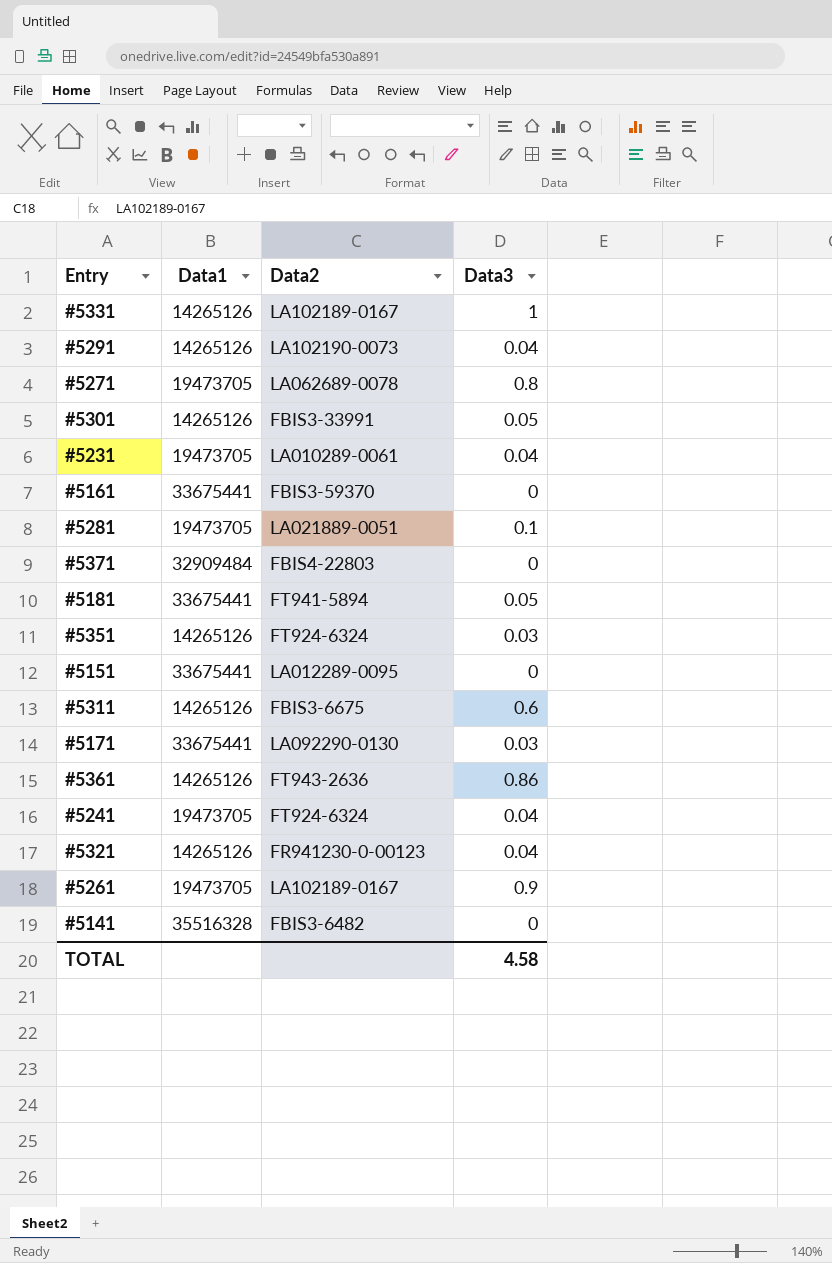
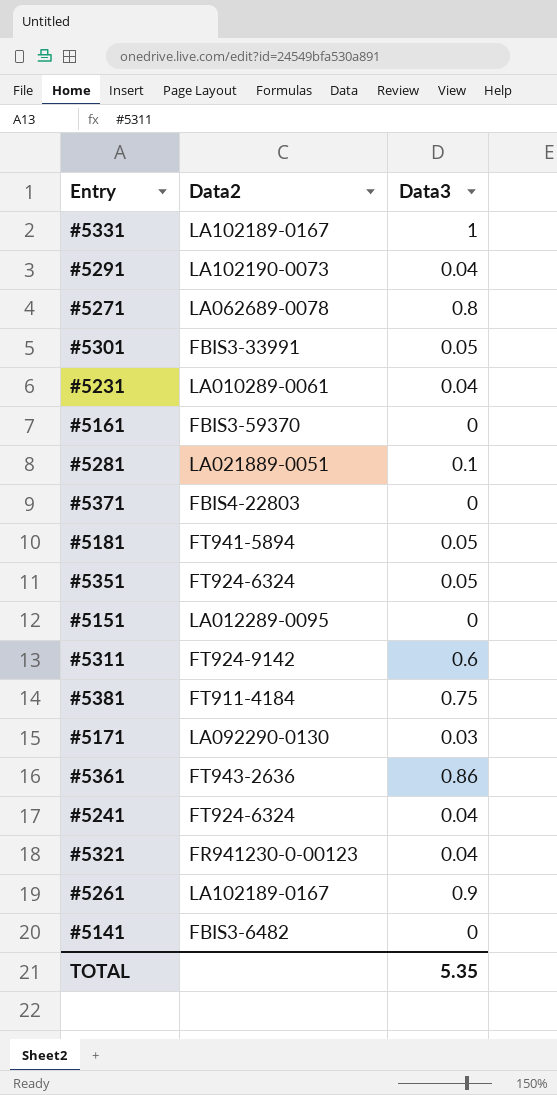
column Data1 | position: 2 -> none
#5351 | Data3: 0.03 -> 0.05
#5311 | Data2: FBIS3-6675 -> FT924-9142
row #5381: none -> FT911-4184 | 0.75
TOTAL | Data3: 4.58 -> 5.35

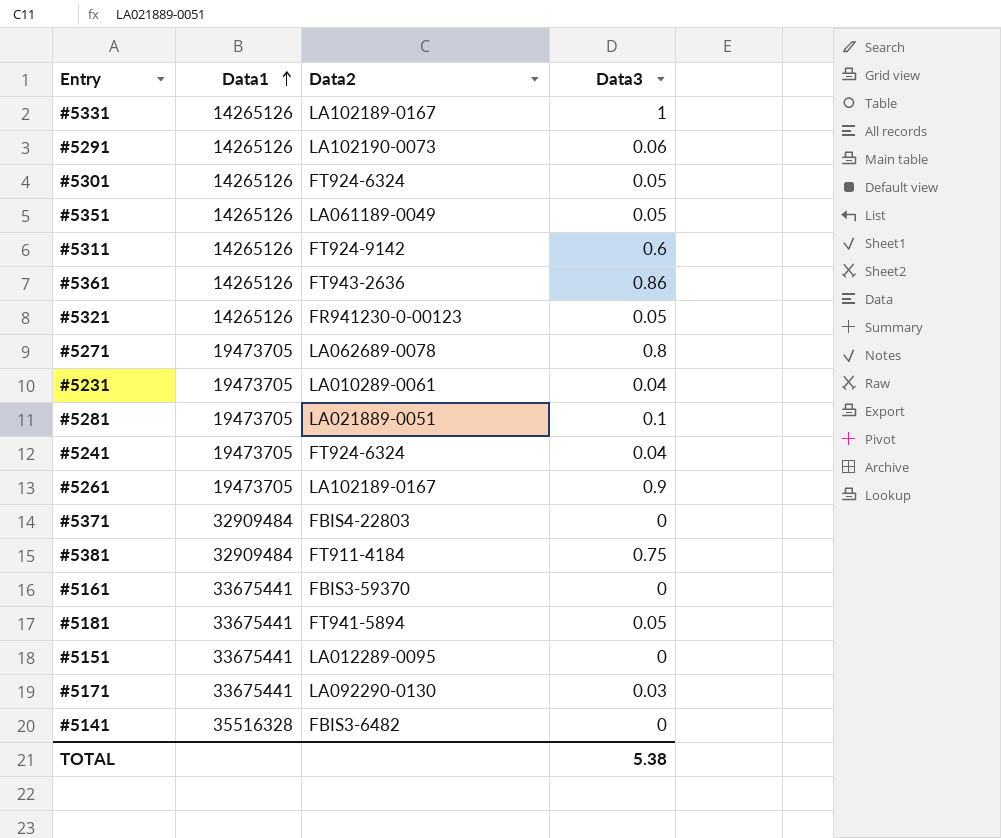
row order: none -> Data1 ascending
column Data1 | position: none -> 2
#5291 | Data3: 0.04 -> 0.06
#5301 | Data2: FBIS3-33991 -> FT924-6324
#5351 | Data2: FT924-6324 -> LA061189-0049
#5321 | Data3: 0.04 -> 0.05
TOTAL | Data3: 5.35 -> 5.38

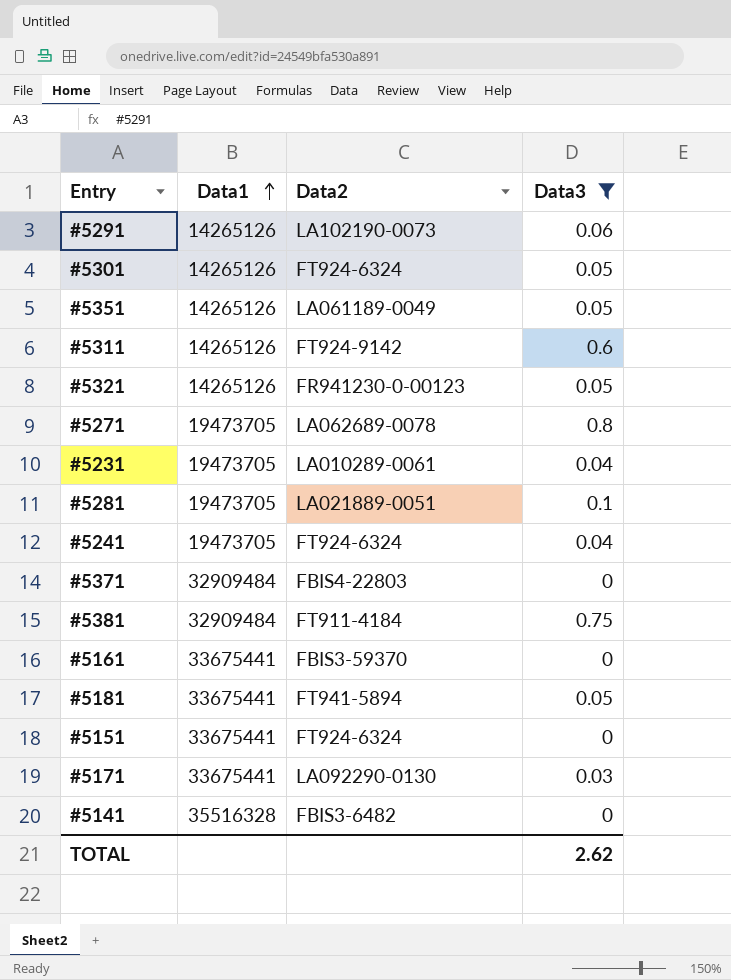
filter: none -> Data3 <= 0.8
#5151 | Data2: LA012289-0095 -> FT924-6324
TOTAL | Data3: 5.38 -> 2.62

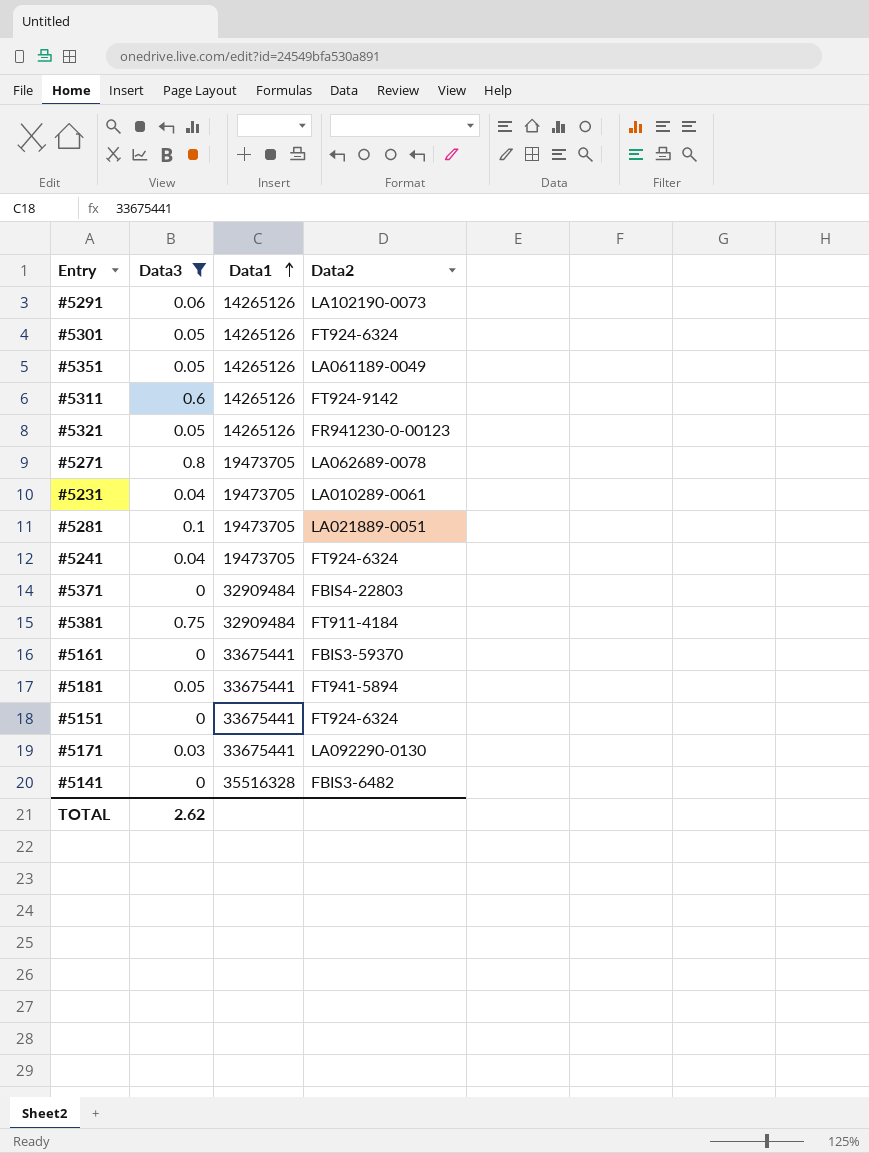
column Data3 | position: 4 -> 2

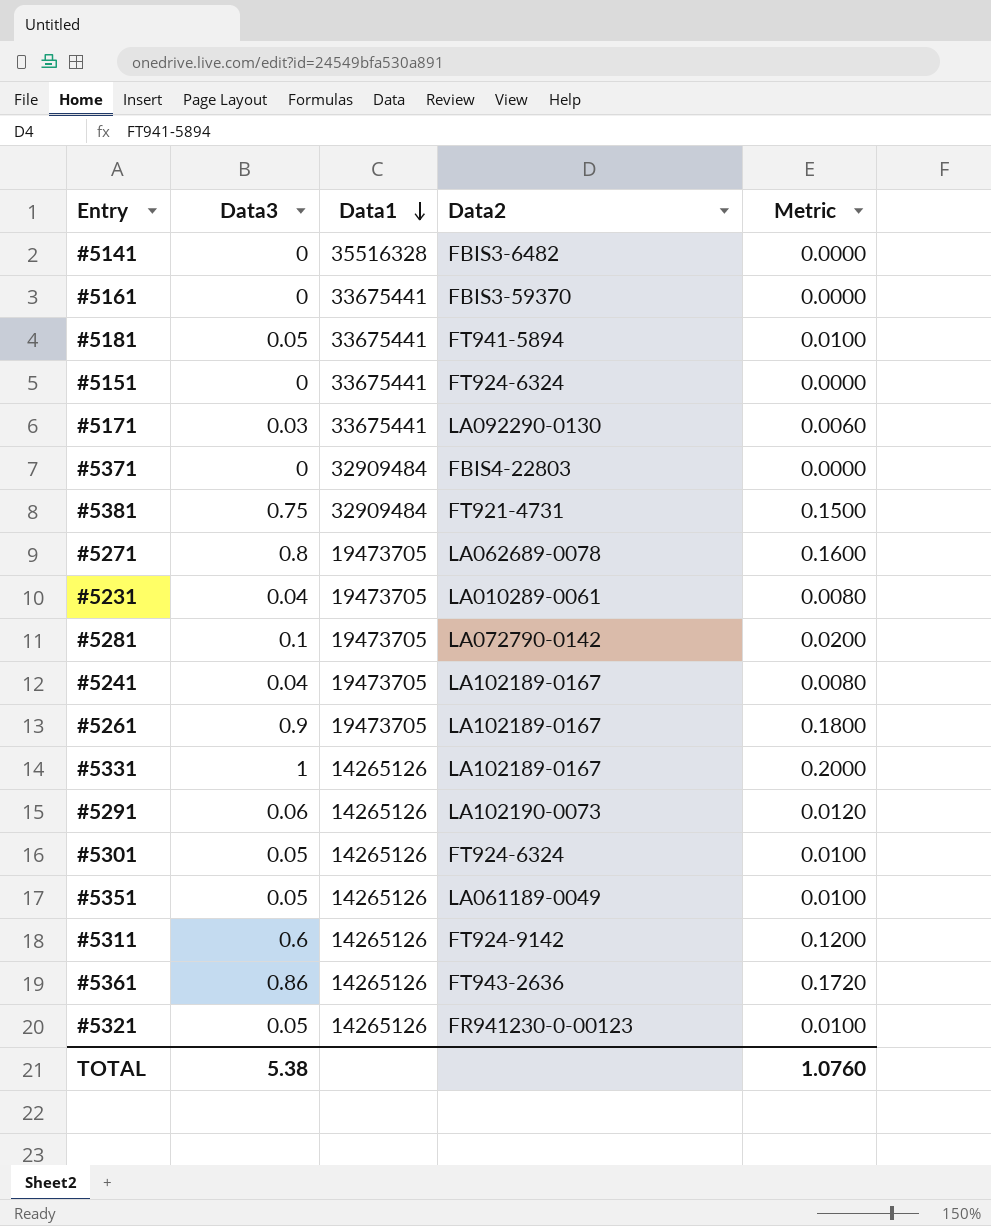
filter: Data3 <= 0.8 -> none
row order: Data1 ascending -> Data1 descending
column Metric | formula: none -> [Data3] * 0.2
#5381 | Data2: FT911-4184 -> FT921-4731
#5281 | Data2: LA021889-0051 -> LA072790-0142
#5241 | Data2: FT924-6324 -> LA102189-0167
TOTAL | Data3: 2.62 -> 5.38

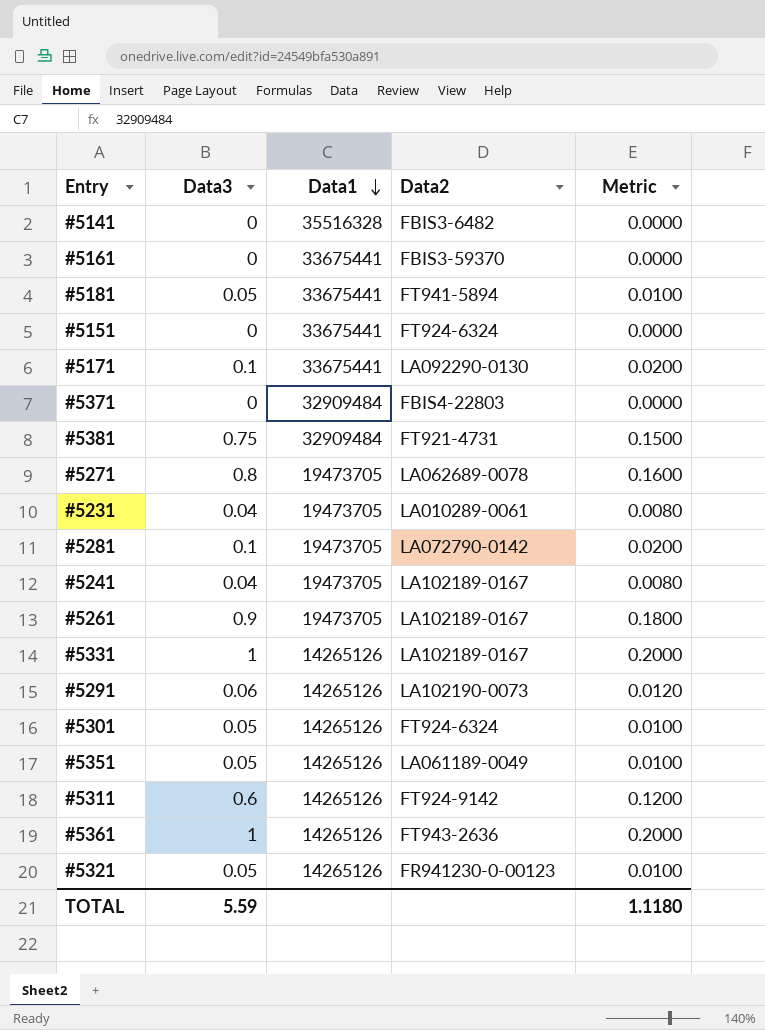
#5171 | Data3: 0.03 -> 0.1
#5171 | Metric: 0.0060 -> 0.0200
#5361 | Data3: 0.86 -> 1
#5361 | Metric: 0.1720 -> 0.2000
TOTAL | Data3: 5.38 -> 5.59
TOTAL | Metric: 1.0760 -> 1.1180

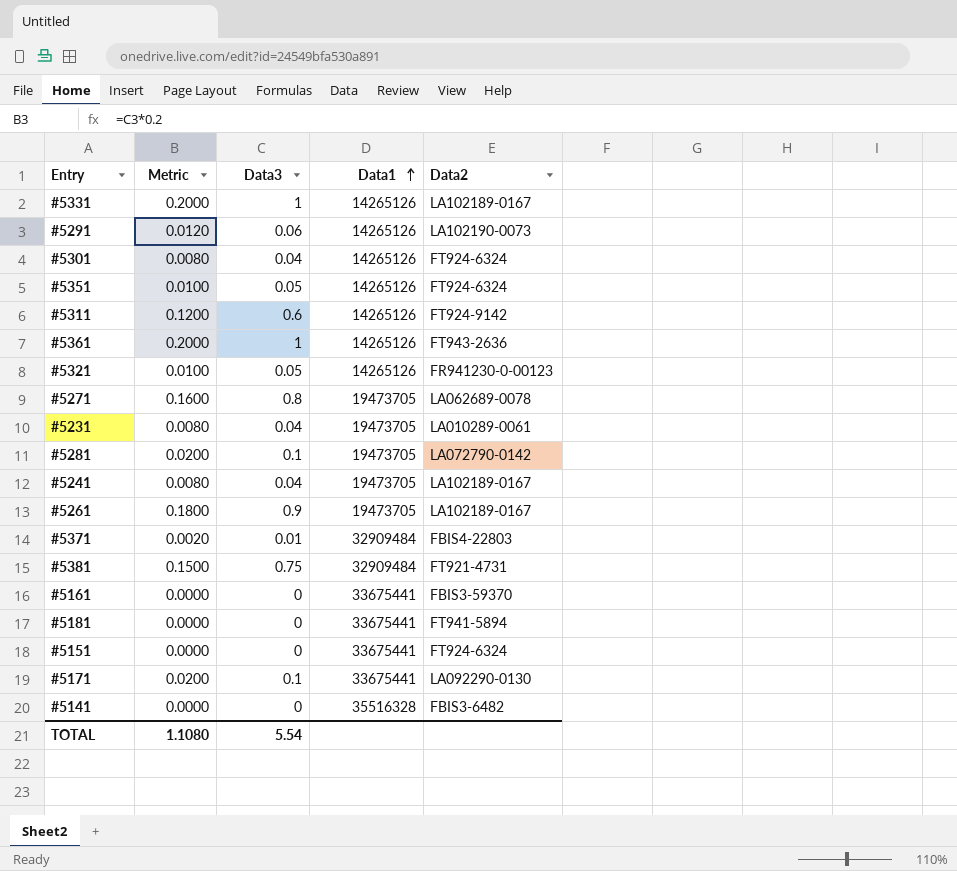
row order: Data1 descending -> Data1 ascending
column Metric | position: 5 -> 2
#5301 | Metric: 0.0100 -> 0.0080
#5301 | Data3: 0.05 -> 0.04
#5351 | Data2: LA061189-0049 -> FT924-6324
#5371 | Metric: 0.0000 -> 0.0020
#5371 | Data3: 0 -> 0.01
#5181 | Metric: 0.0100 -> 0.0000
#5181 | Data3: 0.05 -> 0
TOTAL | Metric: 1.1180 -> 1.1080
TOTAL | Data3: 5.59 -> 5.54

